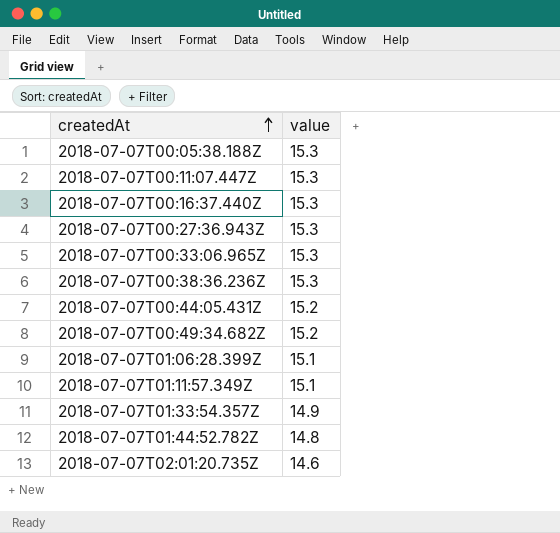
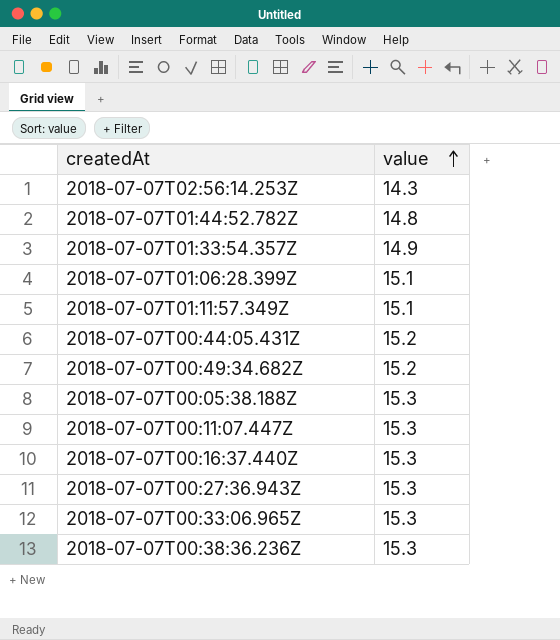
row order: createdAt ascending -> value ascending
row 2018-07-07T02:01:20.735Z: 14.6 -> none
row 2018-07-07T02:56:14.253Z: none -> 14.3

